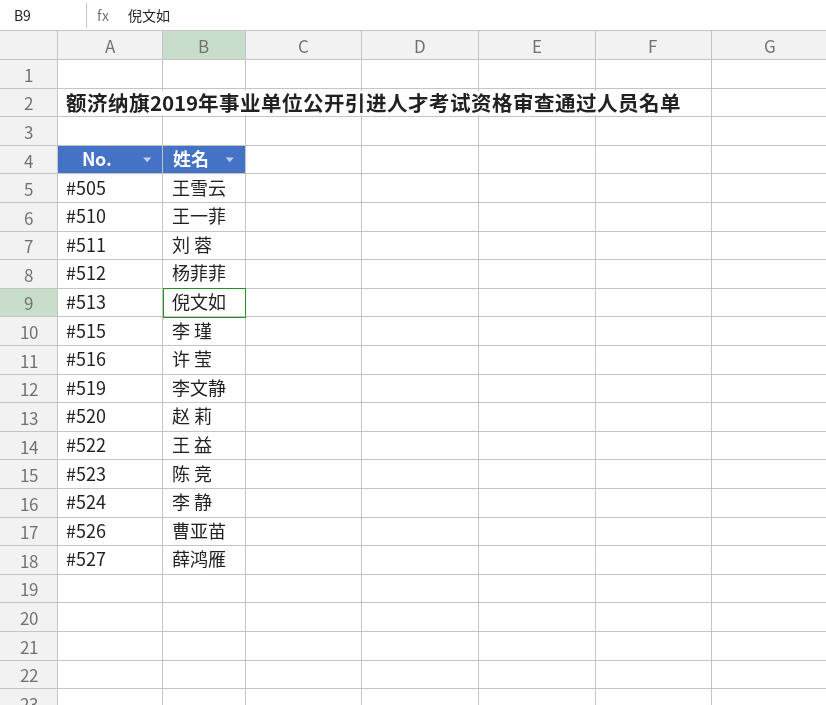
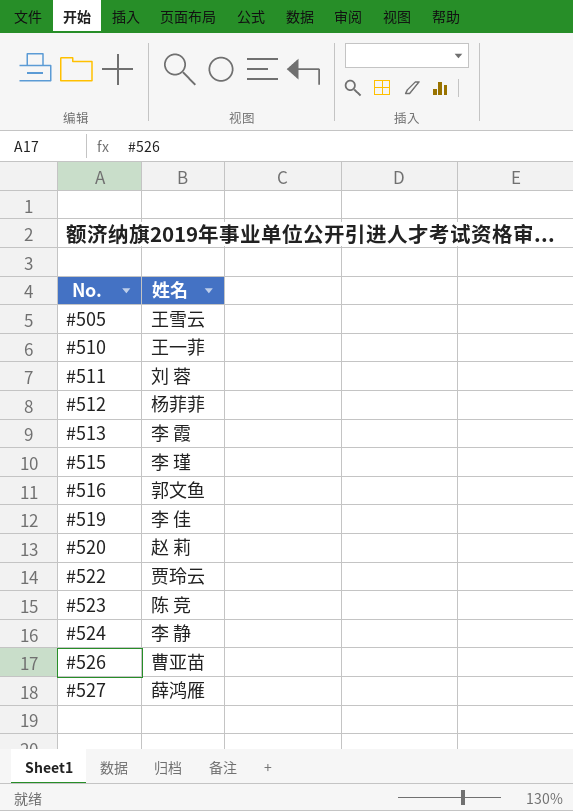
#513 | 姓名: 倪文如 -> 李 霞
#516 | 姓名: 许 莹 -> 郭文鱼
#519 | 姓名: 李文静 -> 李 佳
#522 | 姓名: 王 益 -> 贾玲云

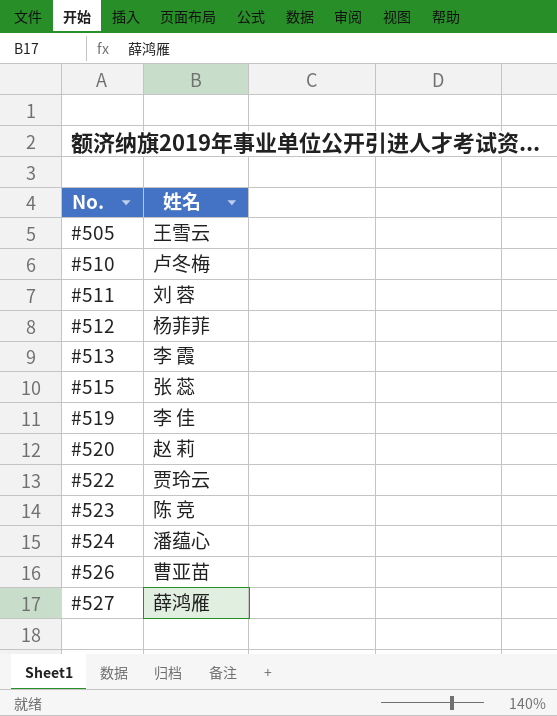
row #516: 郭文鱼 -> none
#510 | 姓名: 王一菲 -> 卢冬梅
#515 | 姓名: 李 瑾 -> 张 蕊
#524 | 姓名: 李 静 -> 潘蕴心

